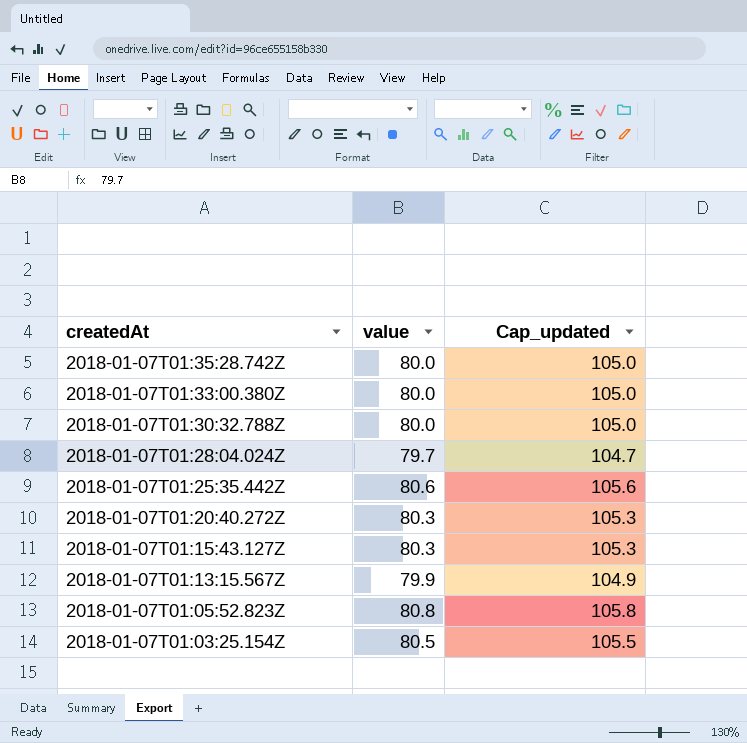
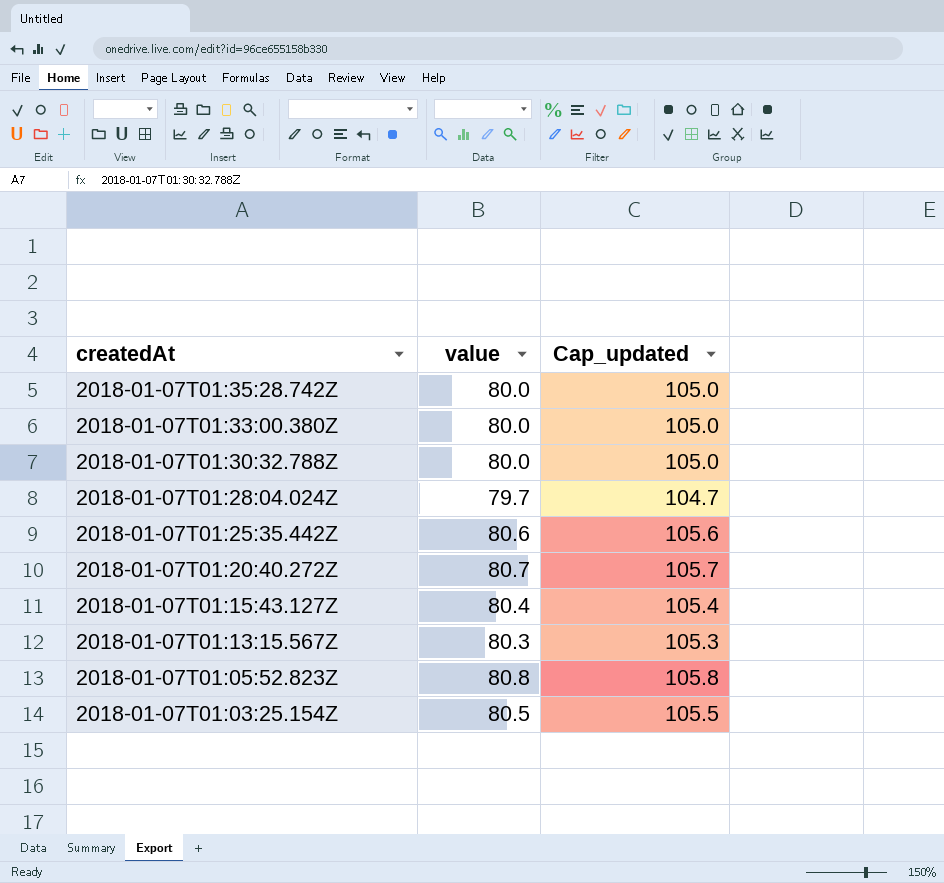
2018-01-07T01:20:40.272Z | value: 80.3 -> 80.7
2018-01-07T01:20:40.272Z | Cap_updated: 105.3 -> 105.7
2018-01-07T01:15:43.127Z | value: 80.3 -> 80.4
2018-01-07T01:15:43.127Z | Cap_updated: 105.3 -> 105.4
2018-01-07T01:13:15.567Z | value: 79.9 -> 80.3
2018-01-07T01:13:15.567Z | Cap_updated: 104.9 -> 105.3

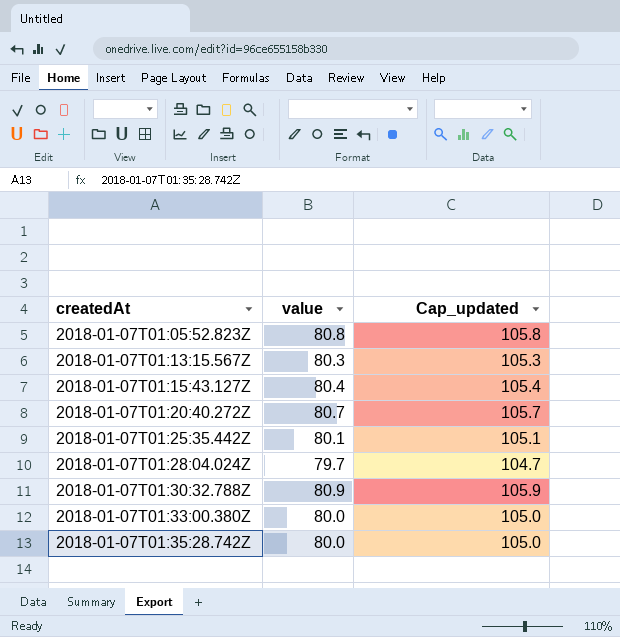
row order: createdAt descending -> createdAt ascending
row 2018-01-07T01:03:25.154Z: 80.5 | 105.5 -> none
2018-01-07T01:25:35.442Z | value: 80.6 -> 80.1
2018-01-07T01:25:35.442Z | Cap_updated: 105.6 -> 105.1
2018-01-07T01:30:32.788Z | value: 80.0 -> 80.9
2018-01-07T01:30:32.788Z | Cap_updated: 105.0 -> 105.9

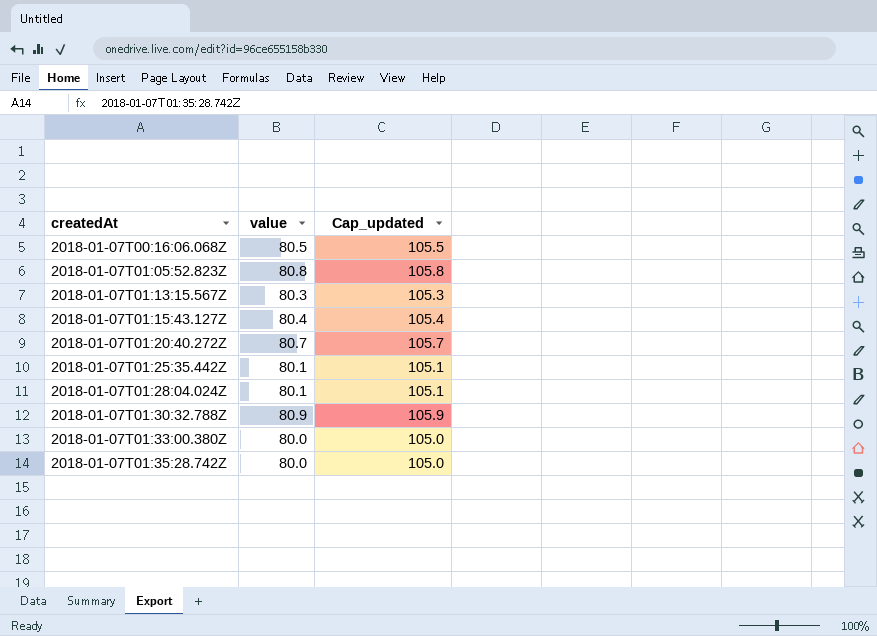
row 2018-01-07T00:16:06.068Z: none -> 80.5 | 105.5
2018-01-07T01:28:04.024Z | value: 79.7 -> 80.1
2018-01-07T01:28:04.024Z | Cap_updated: 104.7 -> 105.1

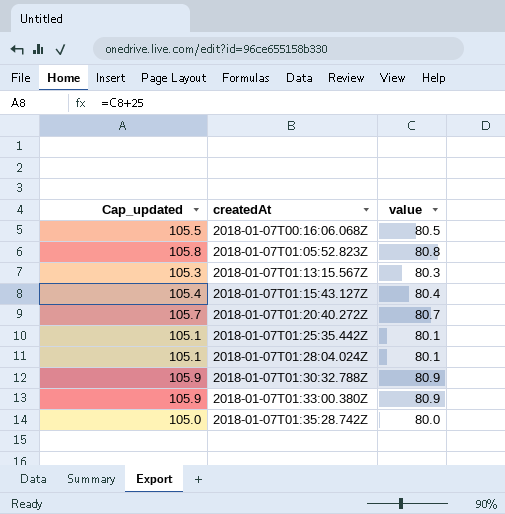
column Cap_updated | position: 3 -> 1
2018-01-07T01:33:00.380Z | Cap_updated: 105.0 -> 105.9
2018-01-07T01:33:00.380Z | value: 80.0 -> 80.9

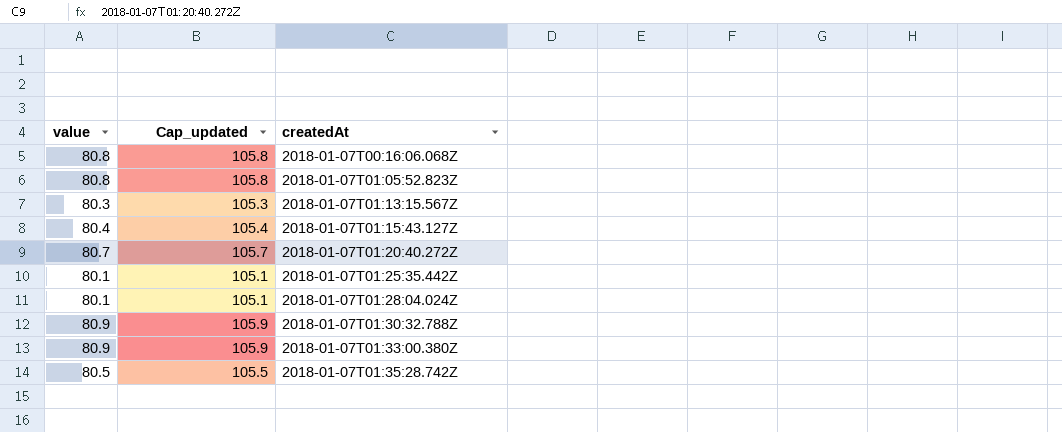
column value | position: 3 -> 1
2018-01-07T00:16:06.068Z | value: 80.5 -> 80.8
2018-01-07T00:16:06.068Z | Cap_updated: 105.5 -> 105.8
2018-01-07T01:35:28.742Z | value: 80.0 -> 80.5
2018-01-07T01:35:28.742Z | Cap_updated: 105.0 -> 105.5

